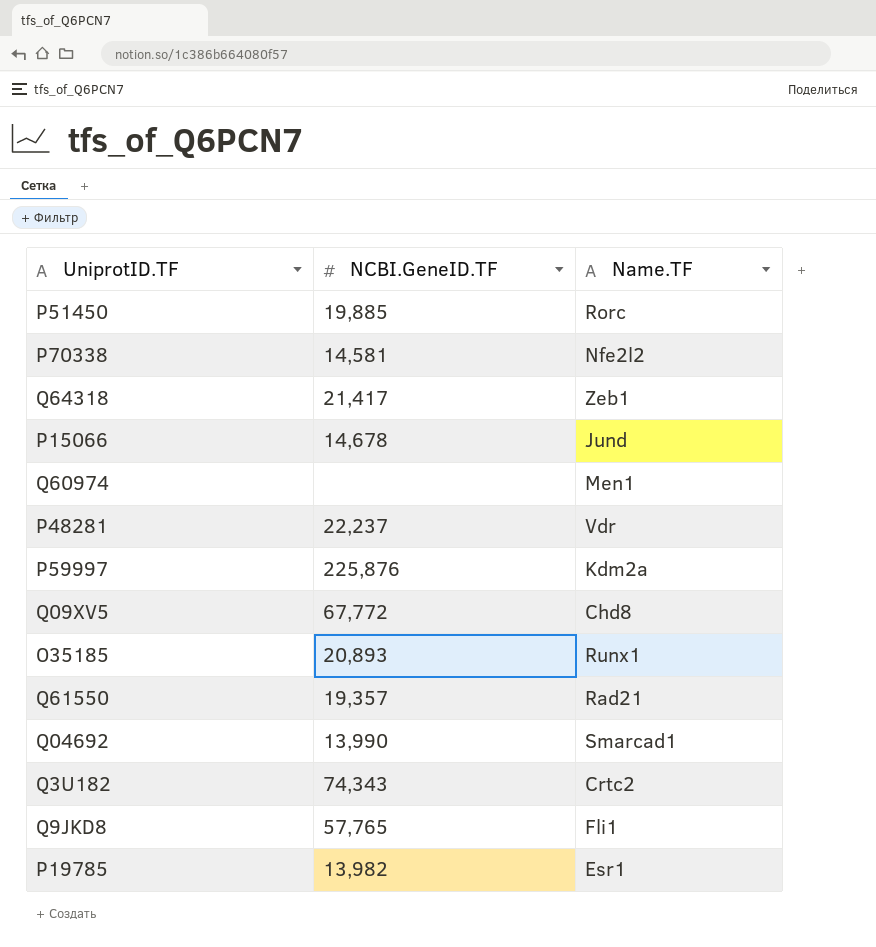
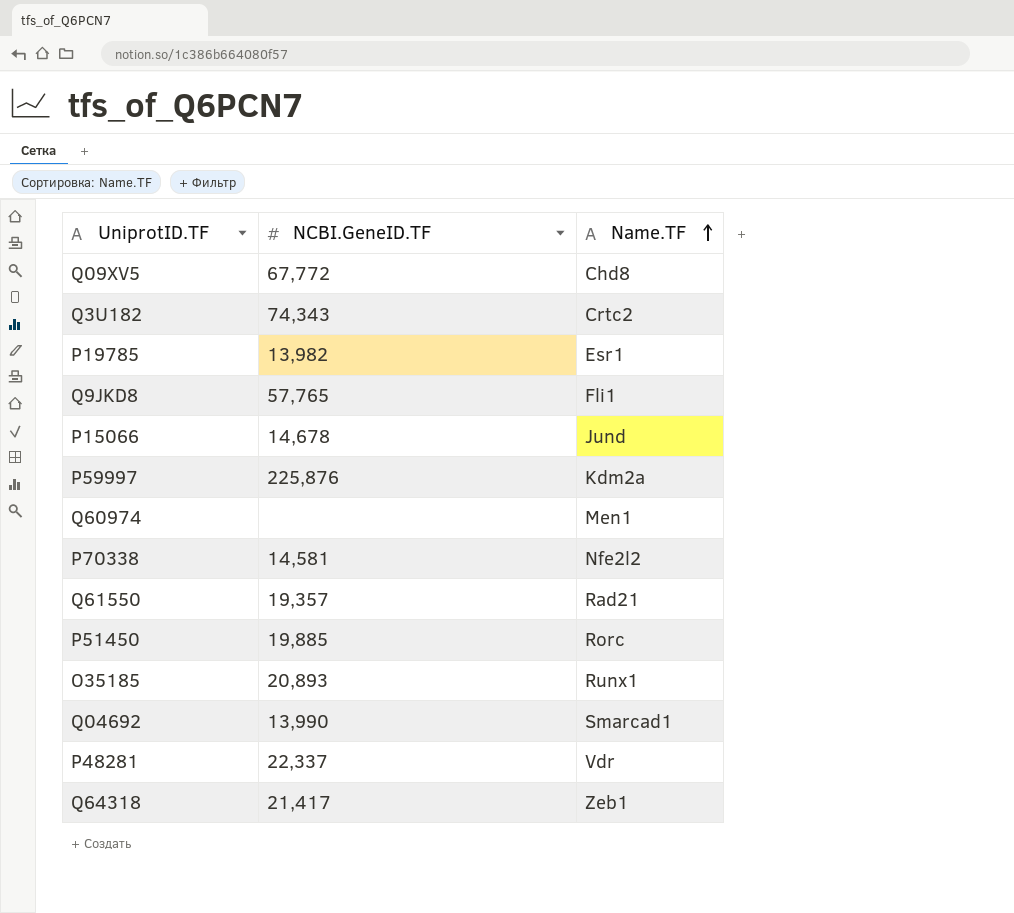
row order: none -> Name.TF ascending
P48281 | NCBI.GeneID.TF: 22,237 -> 22,337

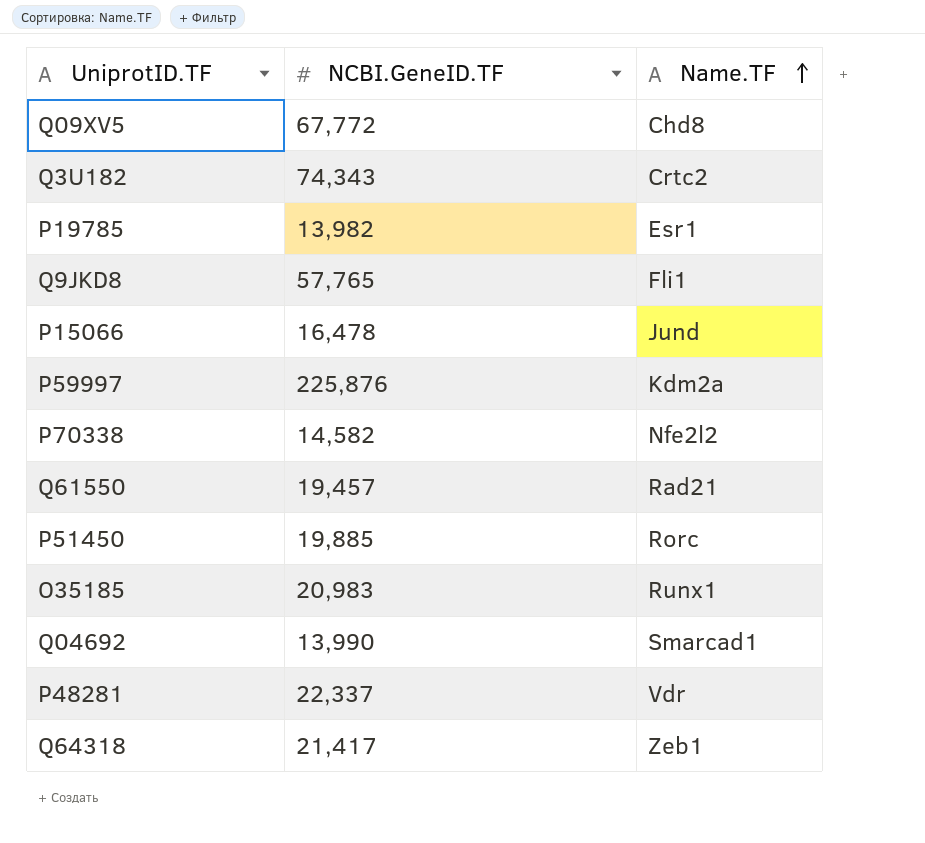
row Q60974: none | Men1 -> none
P15066 | NCBI.GeneID.TF: 14,678 -> 16,478
P70338 | NCBI.GeneID.TF: 14,581 -> 14,582
Q61550 | NCBI.GeneID.TF: 19,357 -> 19,457
O35185 | NCBI.GeneID.TF: 20,893 -> 20,983

